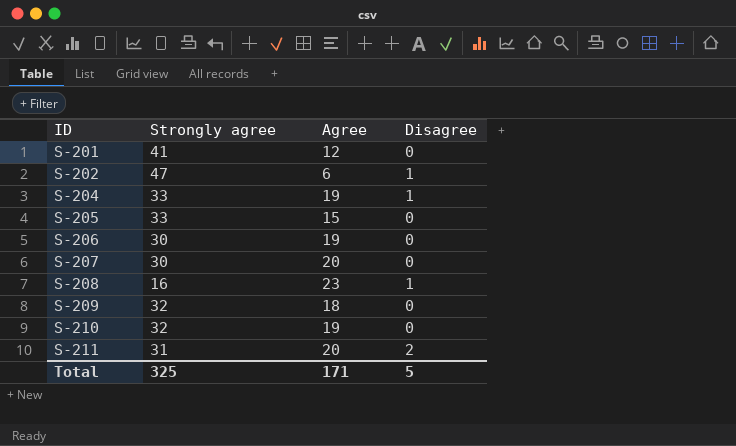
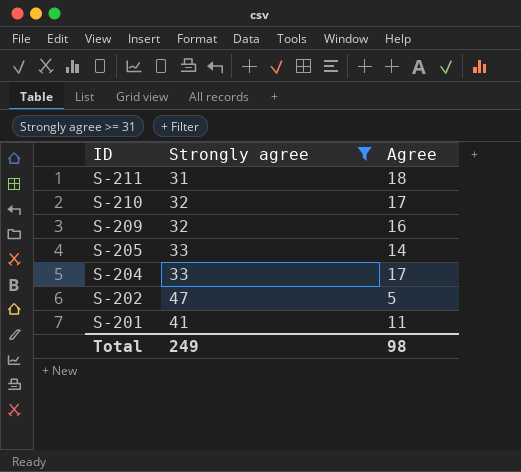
filter: none -> Strongly agree >= 31
row order: ID ascending -> ID descending
column Disagree | position: 4 -> none
S-211 | Agree: 20 -> 18
S-210 | Agree: 19 -> 17
S-209 | Agree: 18 -> 16
S-205 | Agree: 15 -> 14
S-204 | Agree: 19 -> 17
S-202 | Agree: 6 -> 5
S-201 | Agree: 12 -> 11
Total | Strongly agree: 325 -> 249
Total | Agree: 171 -> 98

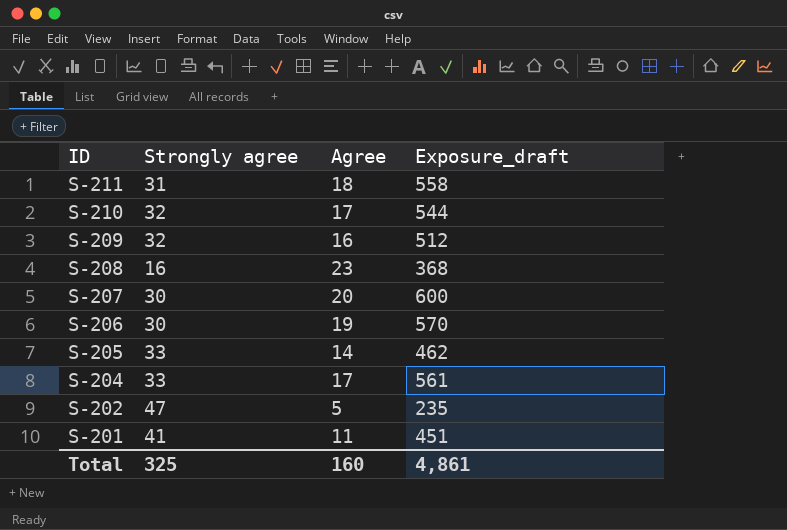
filter: Strongly agree >= 31 -> none
column Exposure_draft | formula: none -> [Strongly agree] * [Agree]
Total | Strongly agree: 249 -> 325
Total | Agree: 98 -> 160

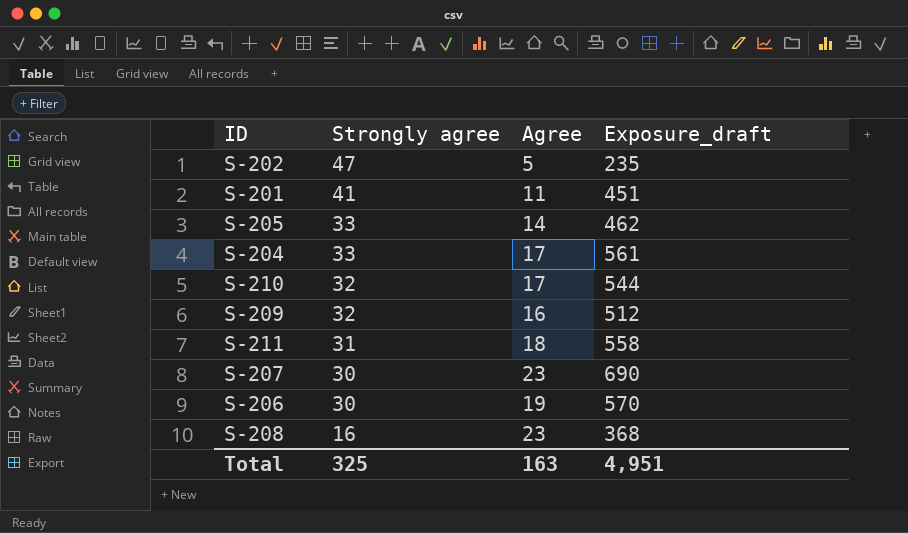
row order: ID descending -> Strongly agree descending
S-207 | Agree: 20 -> 23
S-207 | Exposure_draft: 600 -> 690
Total | Agree: 160 -> 163
Total | Exposure_draft: 4,861 -> 4,951

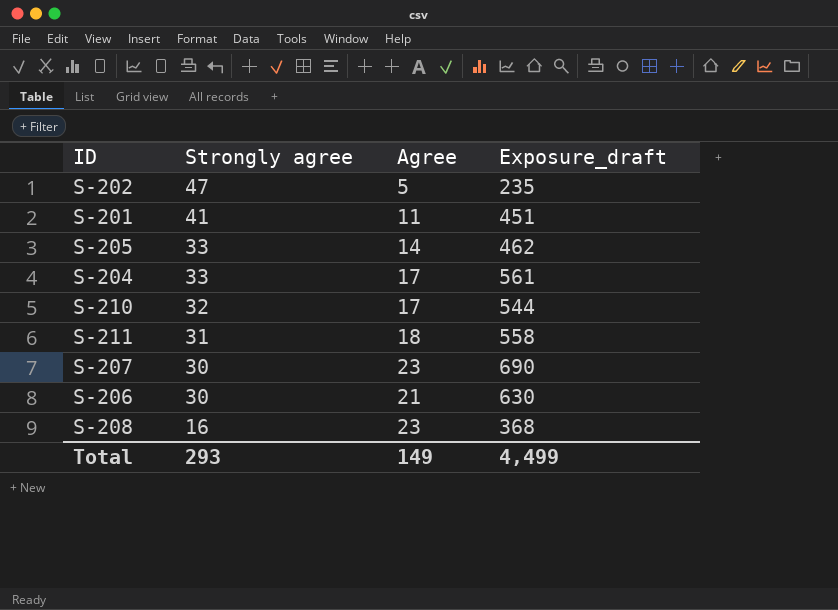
row S-209: 32 | 16 | 512 -> none
S-206 | Agree: 19 -> 21
S-206 | Exposure_draft: 570 -> 630
Total | Strongly agree: 325 -> 293
Total | Agree: 163 -> 149
Total | Exposure_draft: 4,951 -> 4,499

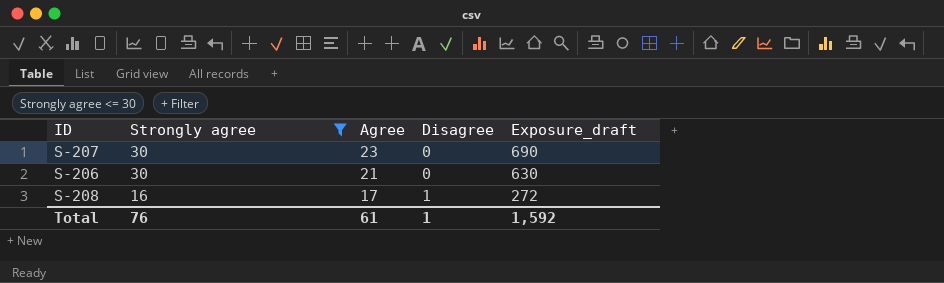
filter: none -> Strongly agree <= 30
column Disagree | position: none -> 4
S-208 | Agree: 23 -> 17
S-208 | Exposure_draft: 368 -> 272
Total | Strongly agree: 293 -> 76
Total | Agree: 149 -> 61
Total | Exposure_draft: 4,499 -> 1,592

